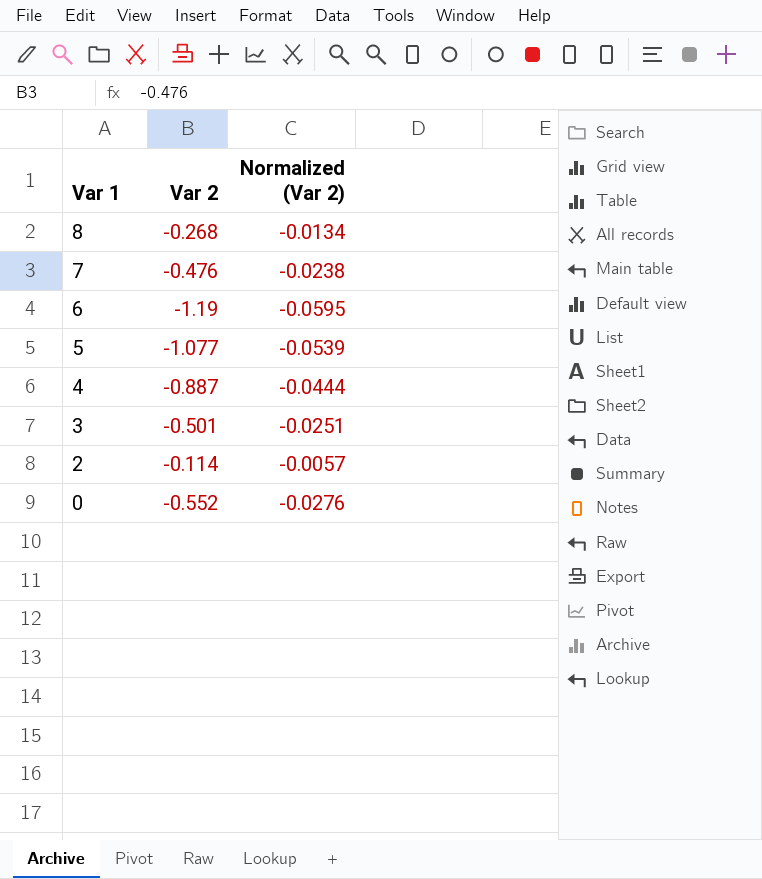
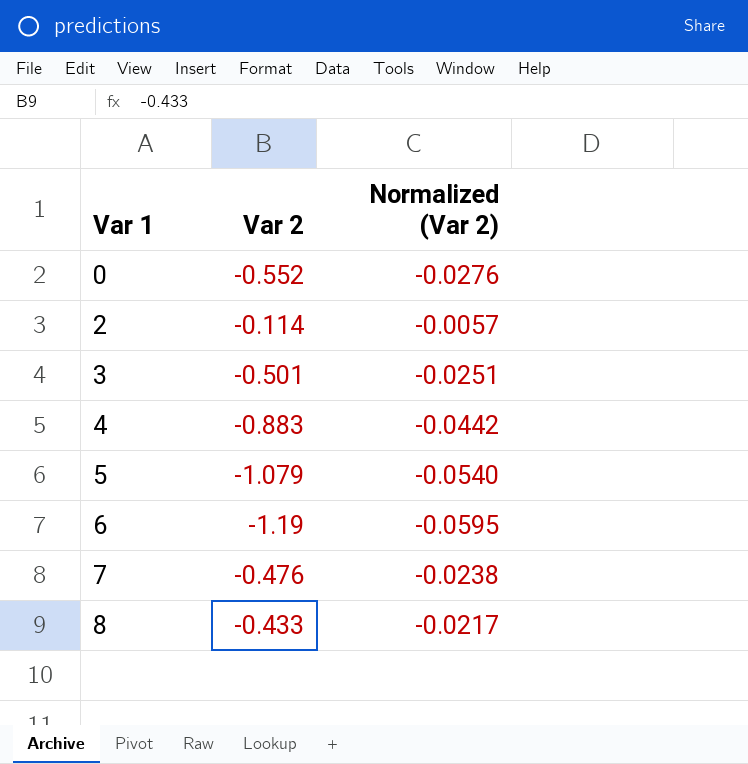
row order: Var 1 descending -> Var 1 ascending
4 | Var 2: -0.887 -> -0.883
4 | Normalized (Var 2): -0.0444 -> -0.0442
5 | Var 2: -1.077 -> -1.079
5 | Normalized (Var 2): -0.0539 -> -0.0540
8 | Var 2: -0.268 -> -0.433
8 | Normalized (Var 2): -0.0134 -> -0.0217

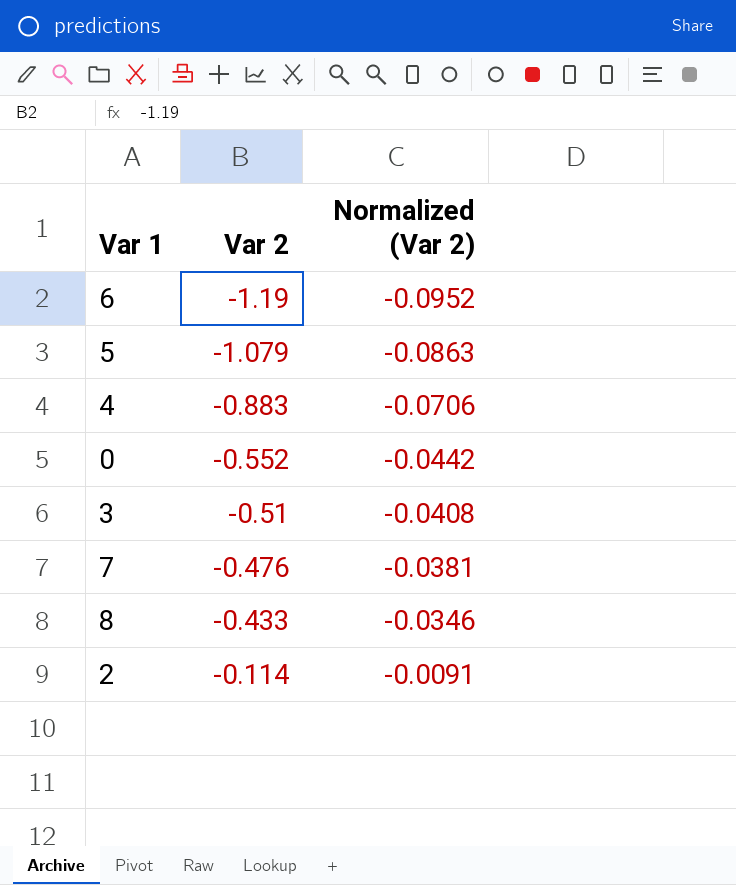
row order: Var 1 ascending -> Var 2 ascending
column Normalized (Var 2) | formula: [Var 2] * 0.05 -> [Var 2] * 0.08
3 | Var 2: -0.501 -> -0.51

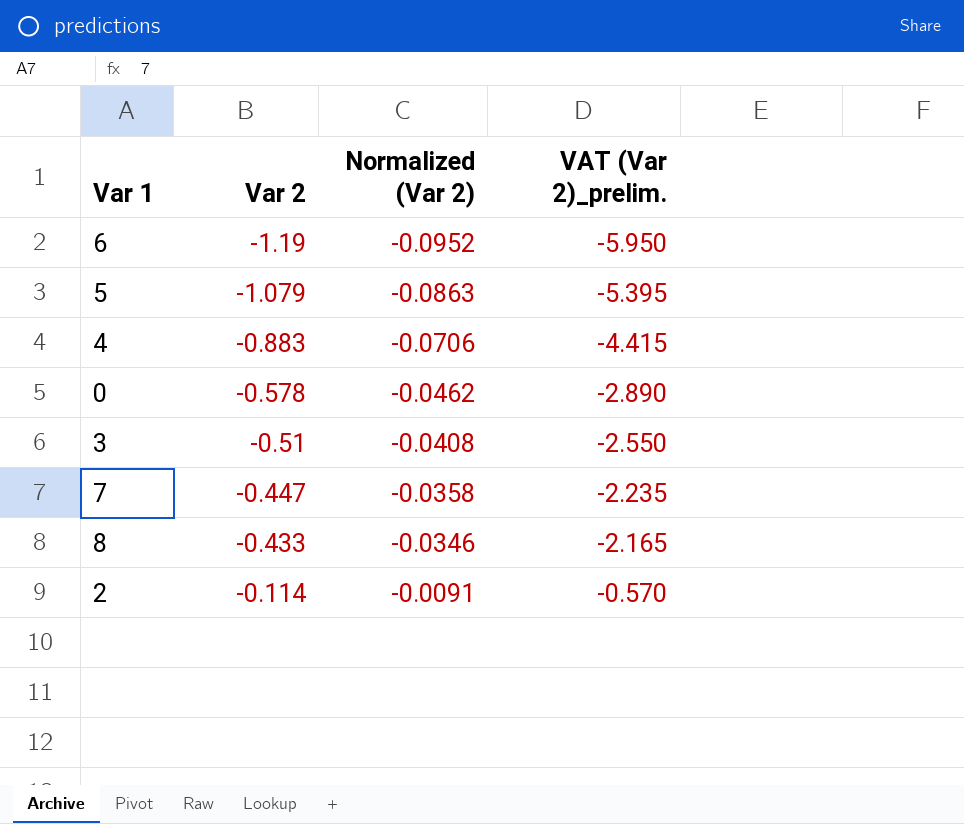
column VAT (Var 2)_prelim. | formula: none -> [Var 2] * 5
0 | Var 2: -0.552 -> -0.578
0 | Normalized (Var 2): -0.0442 -> -0.0462
7 | Var 2: -0.476 -> -0.447
7 | Normalized (Var 2): -0.0381 -> -0.0358

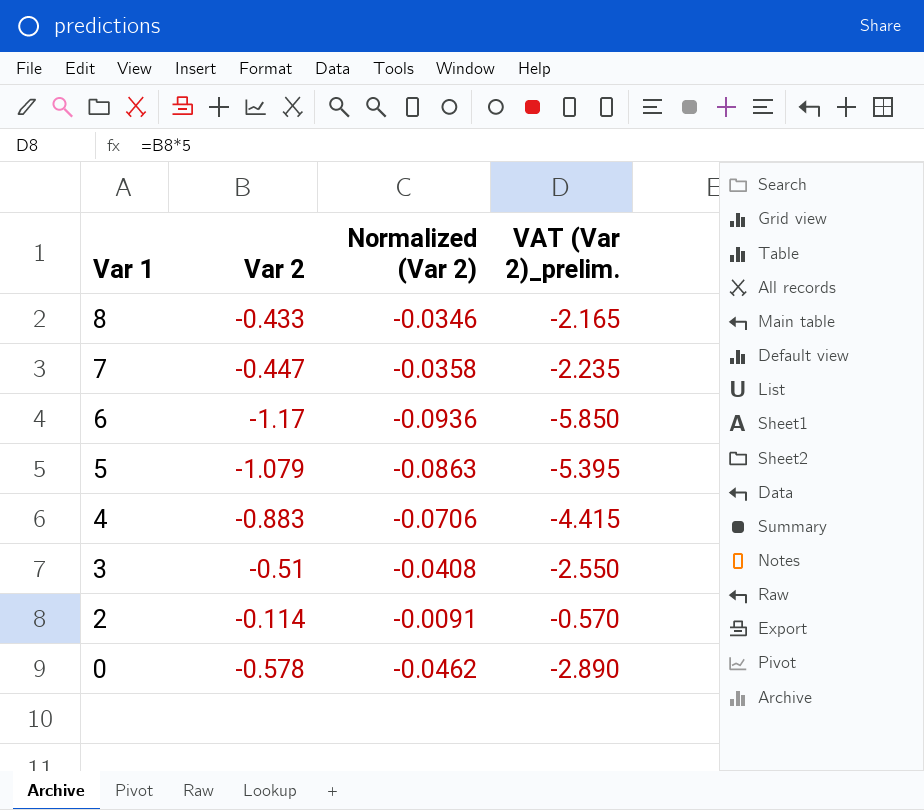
row order: Var 2 ascending -> Var 1 descending
6 | Var 2: -1.19 -> -1.17
6 | Normalized (Var 2): -0.0952 -> -0.0936
6 | VAT (Var 2)_prelim.: -5.950 -> -5.850

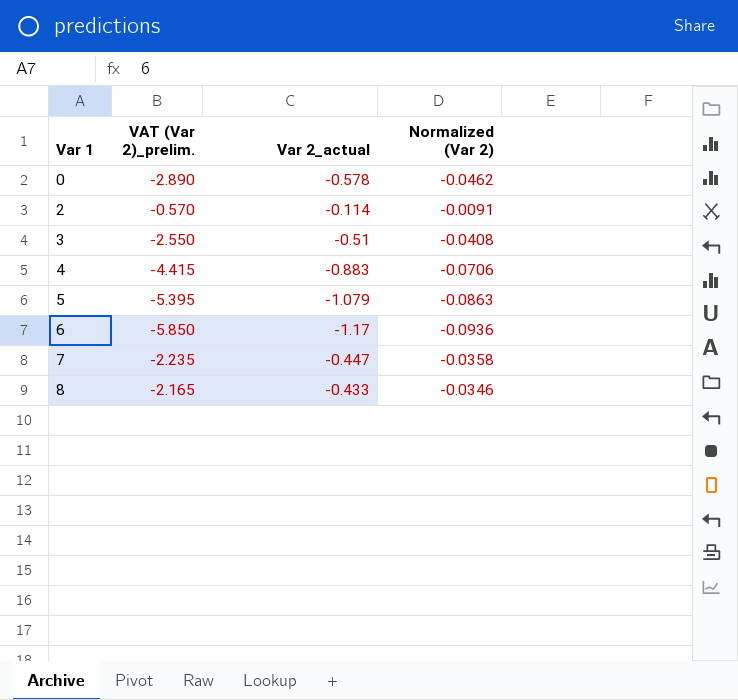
row order: Var 1 descending -> Var 1 ascending
column VAT (Var 2)_prelim. | position: 4 -> 2
column name: Var 2 -> Var 2_actual

